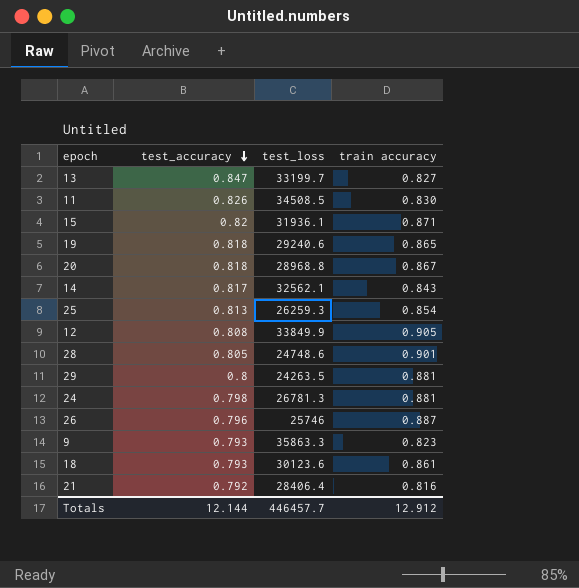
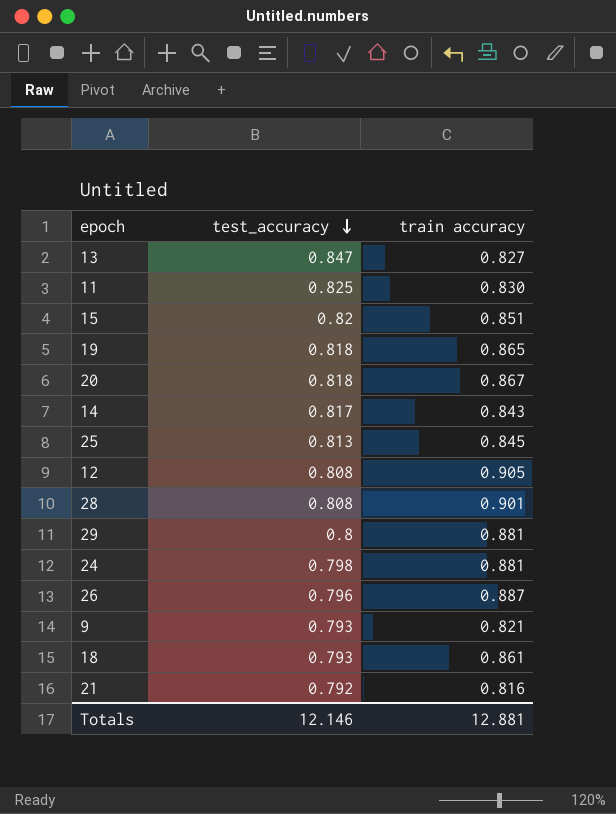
column test_loss | position: 3 -> none
11 | test_accuracy: 0.826 -> 0.825
15 | train accuracy: 0.871 -> 0.851
25 | train accuracy: 0.854 -> 0.845
28 | test_accuracy: 0.805 -> 0.808
9 | train accuracy: 0.823 -> 0.821
Totals | test_accuracy: 12.144 -> 12.146
Totals | train accuracy: 12.912 -> 12.881

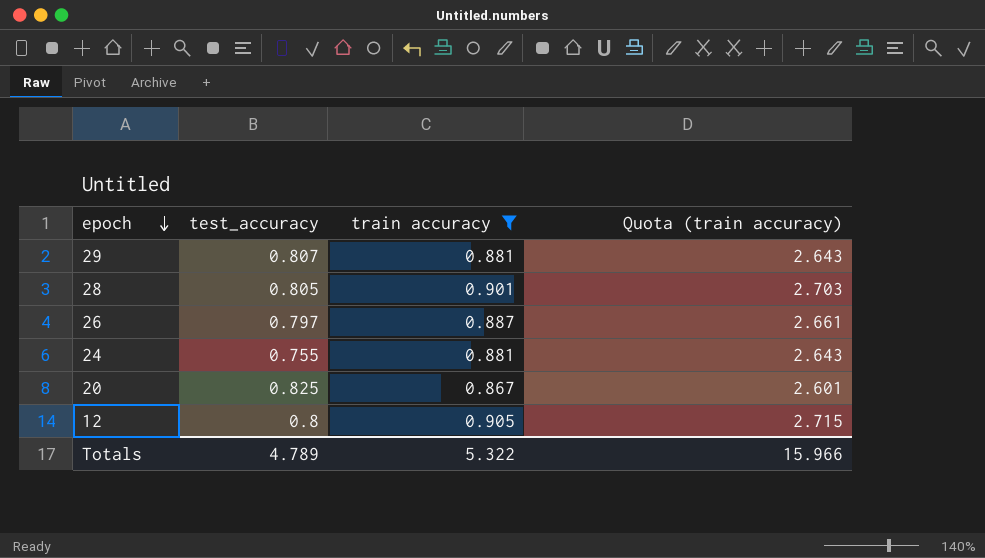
filter: none -> train accuracy >= 0.867
row order: test_accuracy descending -> epoch descending
column Quota (train accuracy) | formula: none -> [train accuracy] * 3
29 | test_accuracy: 0.8 -> 0.807
28 | test_accuracy: 0.808 -> 0.805
26 | test_accuracy: 0.796 -> 0.797
24 | test_accuracy: 0.798 -> 0.755
20 | test_accuracy: 0.818 -> 0.825
12 | test_accuracy: 0.808 -> 0.8
Totals | test_accuracy: 12.146 -> 4.789
Totals | train accuracy: 12.881 -> 5.322

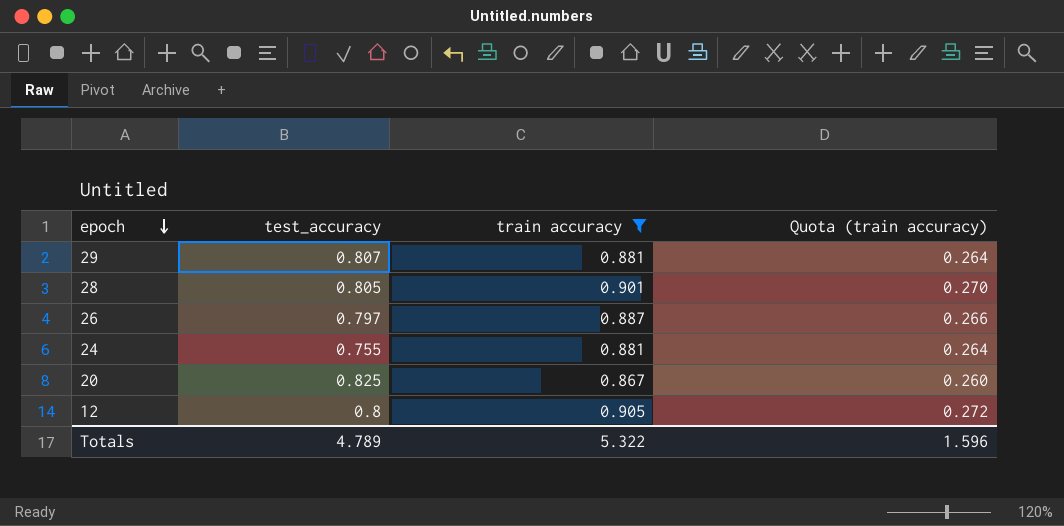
column Quota (train accuracy) | formula: [train accuracy] * 3 -> [train accuracy] * 0.3
Totals | Quota (train accuracy): 15.966 -> 1.596

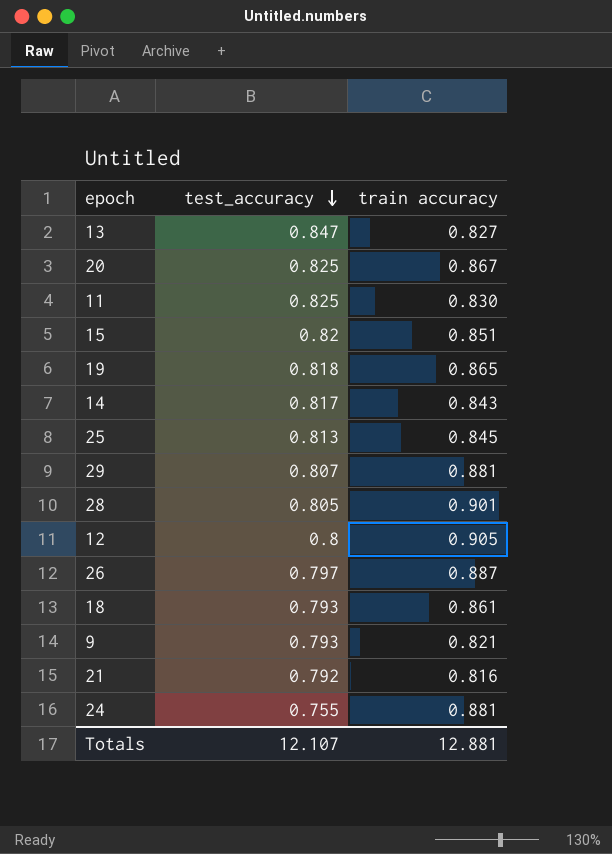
filter: train accuracy >= 0.867 -> none
row order: epoch descending -> test_accuracy descending
column Quota (train accuracy) | formula: [train accuracy] * 0.3 -> none
Totals | test_accuracy: 4.789 -> 12.107
Totals | train accuracy: 5.322 -> 12.881

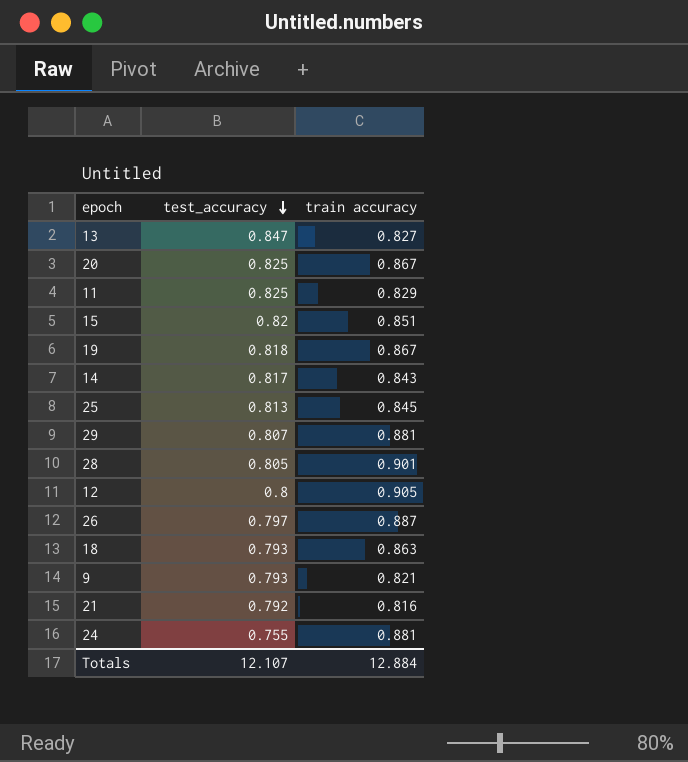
11 | train accuracy: 0.830 -> 0.829
19 | train accuracy: 0.865 -> 0.867
18 | train accuracy: 0.861 -> 0.863
Totals | train accuracy: 12.881 -> 12.884

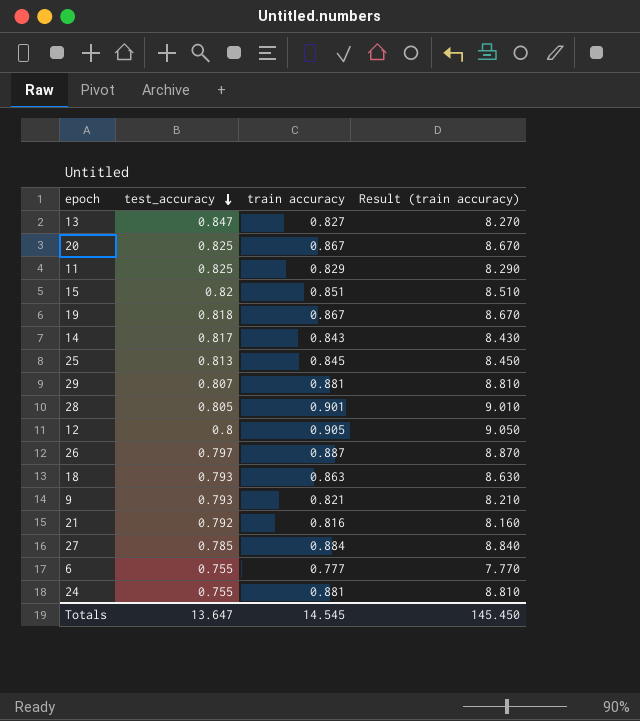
column Result (train accuracy) | formula: none -> [train accuracy] * 10
row 27: none -> 0.785 | 0.884 | 8.840
row 6: none -> 0.755 | 0.777 | 7.770
Totals | test_accuracy: 12.107 -> 13.647
Totals | train accuracy: 12.884 -> 14.545

